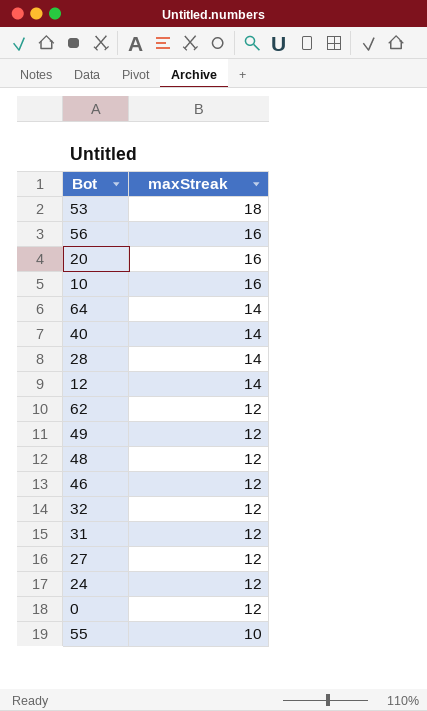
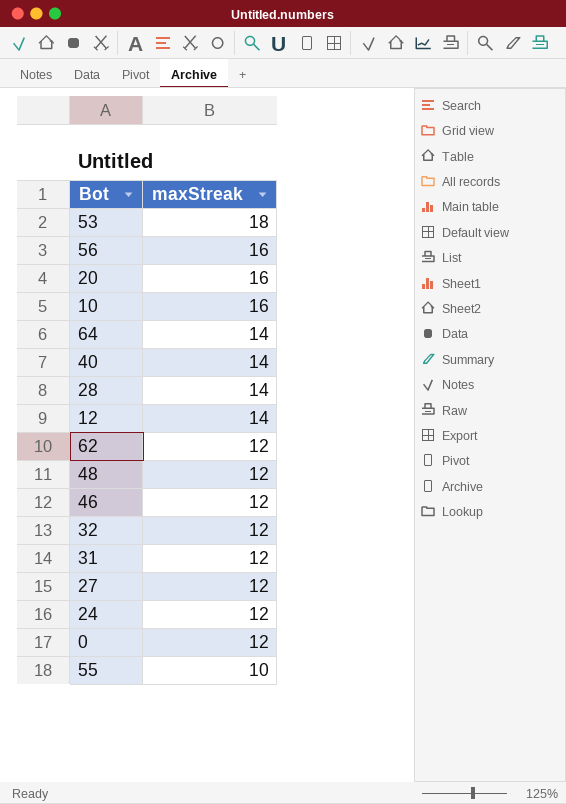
row 49: 12 -> none

